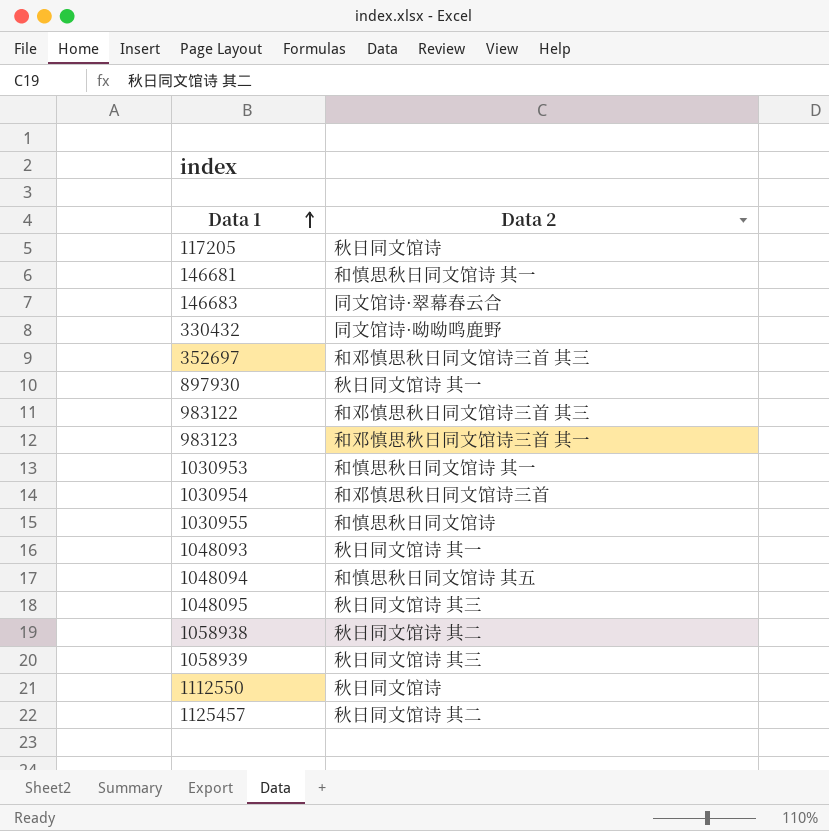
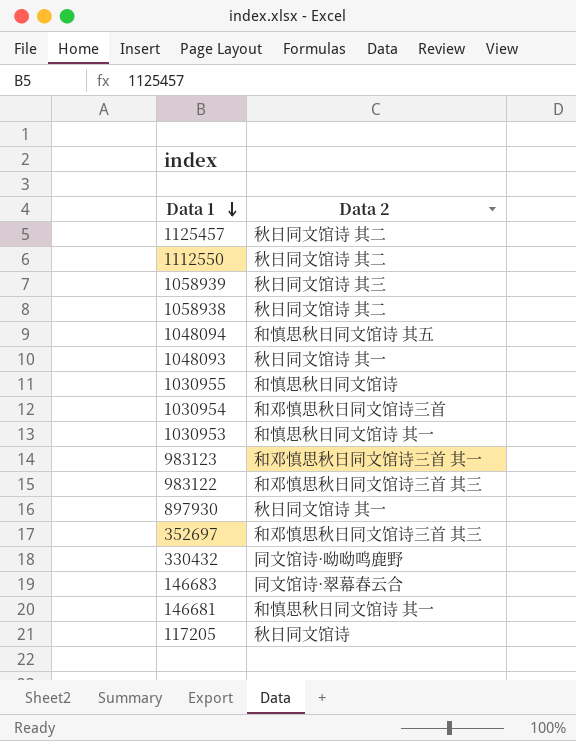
row order: Data 1 ascending -> Data 1 descending
row 1048095: 秋日同文馆诗 其三 -> none
1112550 | Data 2: 秋日同文馆诗 -> 秋日同文馆诗 其二

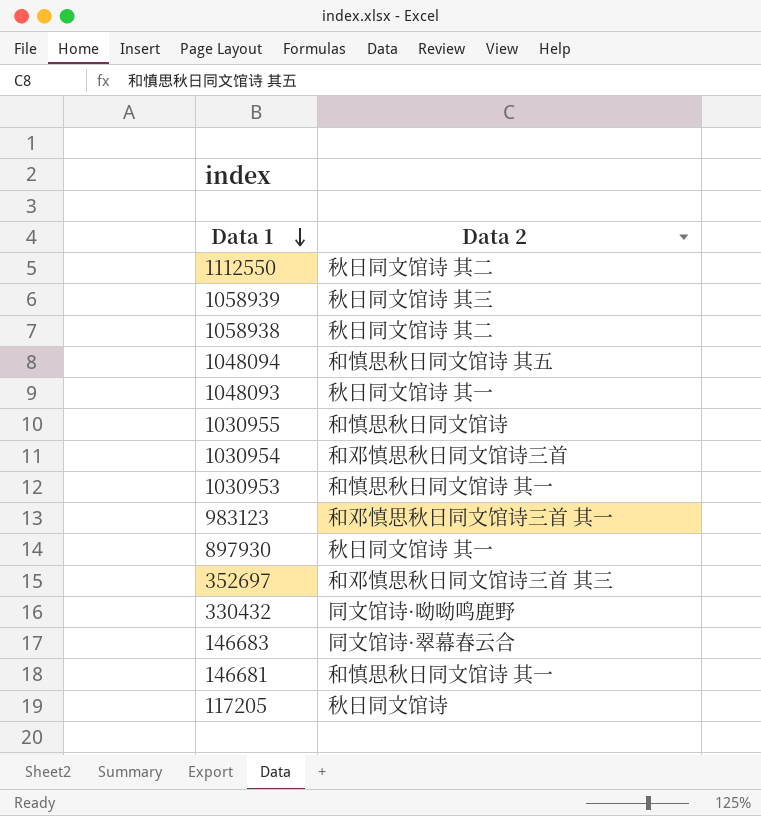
row 1125457: 秋日同文馆诗 其二 -> none
row 983122: 和邓慎思秋日同文馆诗三首 其三 -> none

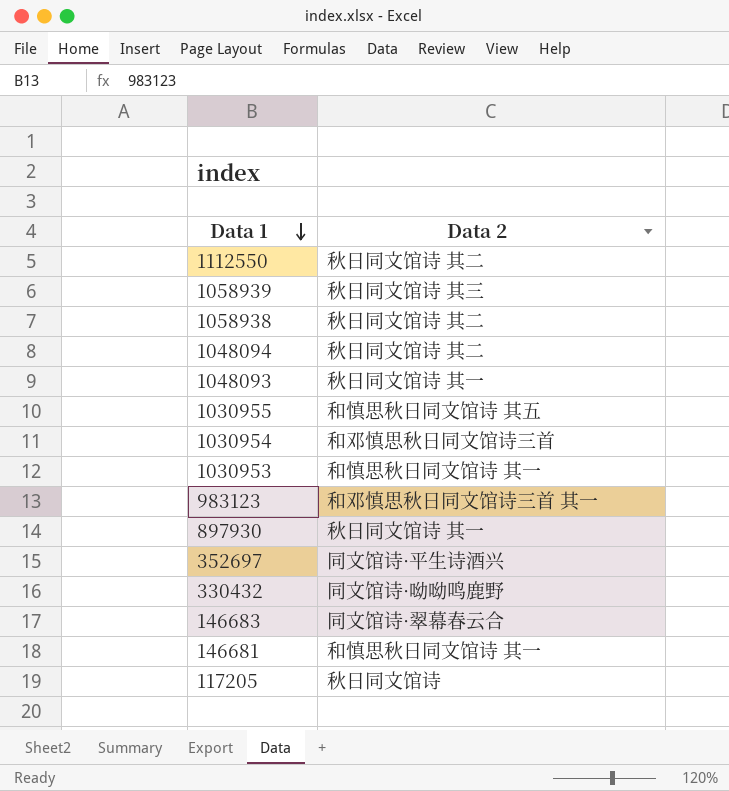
1048094 | Data 2: 和慎思秋日同文馆诗 其五 -> 秋日同文馆诗 其二
1030955 | Data 2: 和慎思秋日同文馆诗 -> 和慎思秋日同文馆诗 其五
352697 | Data 2: 和邓慎思秋日同文馆诗三首 其三 -> 同文馆诗·平生诗酒兴

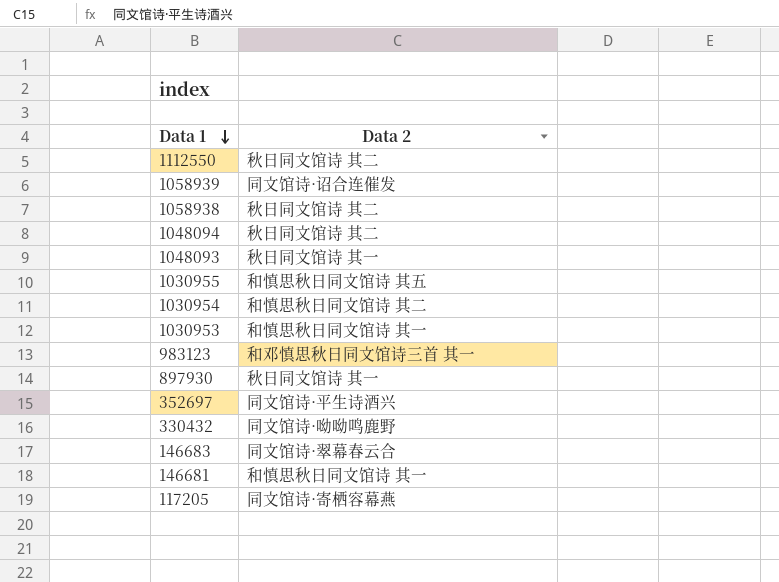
1058939 | Data 2: 秋日同文馆诗 其三 -> 同文馆诗·诏合连催发
1030954 | Data 2: 和邓慎思秋日同文馆诗三首 -> 和慎思秋日同文馆诗 其二
117205 | Data 2: 秋日同文馆诗 -> 同文馆诗·寄栖容幕燕

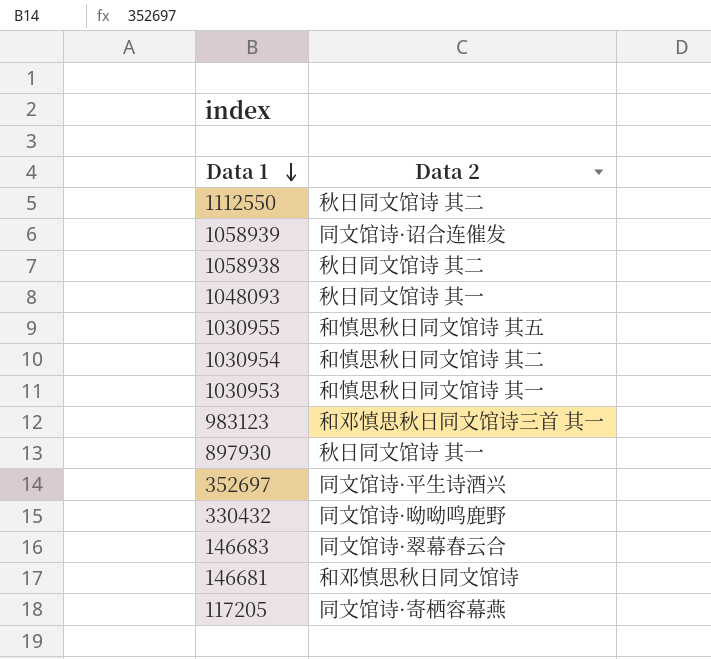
row 1048094: 秋日同文馆诗 其二 -> none
146681 | Data 2: 和慎思秋日同文馆诗 其一 -> 和邓慎思秋日同文馆诗

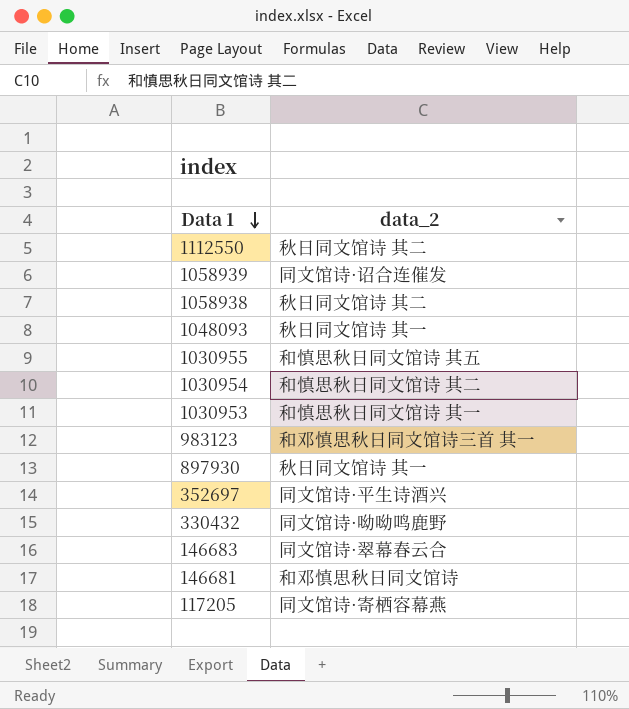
column name: Data 2 -> data_2

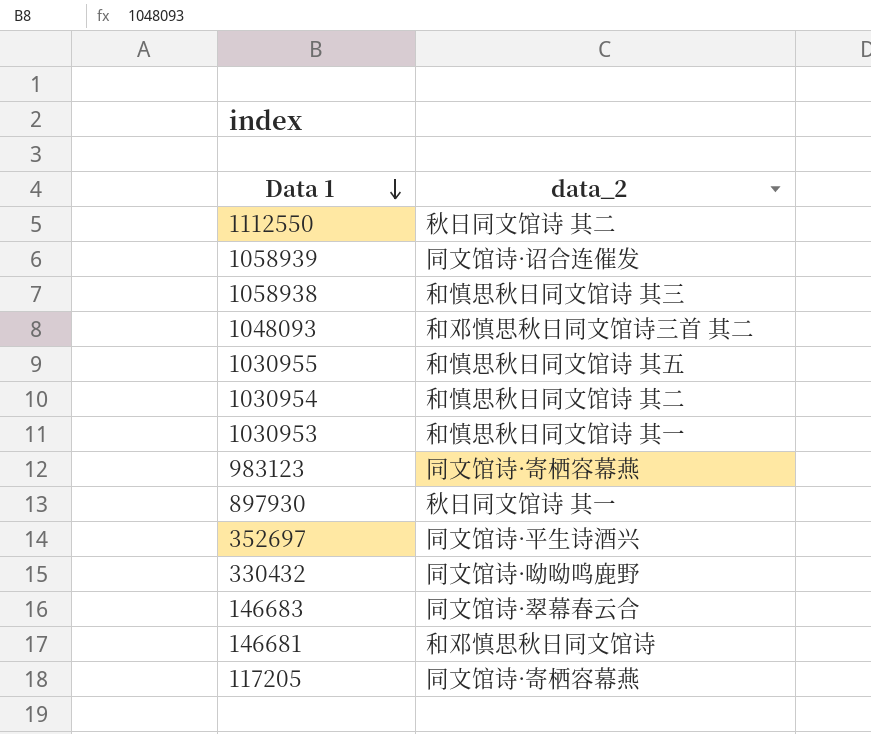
1058938 | data_2: 秋日同文馆诗 其二 -> 和慎思秋日同文馆诗 其三
1048093 | data_2: 秋日同文馆诗 其一 -> 和邓慎思秋日同文馆诗三首 其二
983123 | data_2: 和邓慎思秋日同文馆诗三首 其一 -> 同文馆诗·寄栖容幕燕

